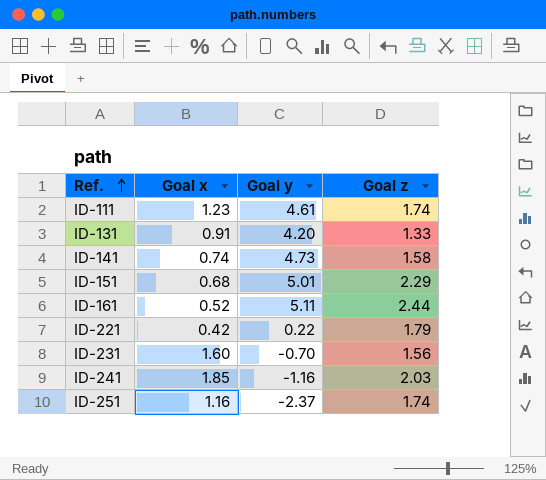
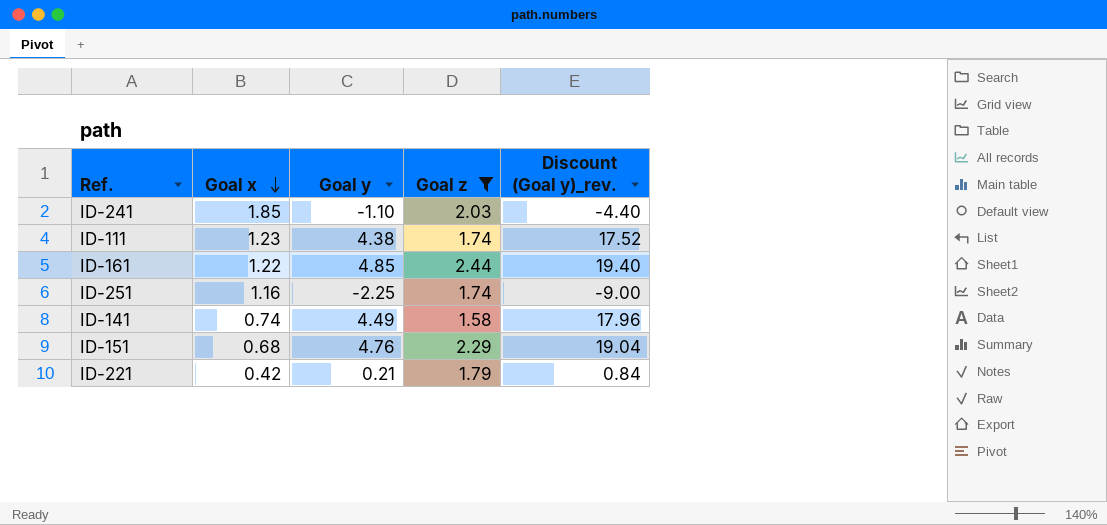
filter: none -> Goal z >= 1.58
row order: Ref. ascending -> Goal x descending
column Discount (Goal y)_rev. | formula: none -> [Goal y] * 4
ID-241 | Goal y: -1.16 -> -1.10
ID-111 | Goal y: 4.61 -> 4.38
ID-161 | Goal x: 0.52 -> 1.22
ID-161 | Goal y: 5.11 -> 4.85
ID-251 | Goal y: -2.37 -> -2.25
ID-141 | Goal y: 4.73 -> 4.49
ID-151 | Goal y: 5.01 -> 4.76
ID-221 | Goal y: 0.22 -> 0.21

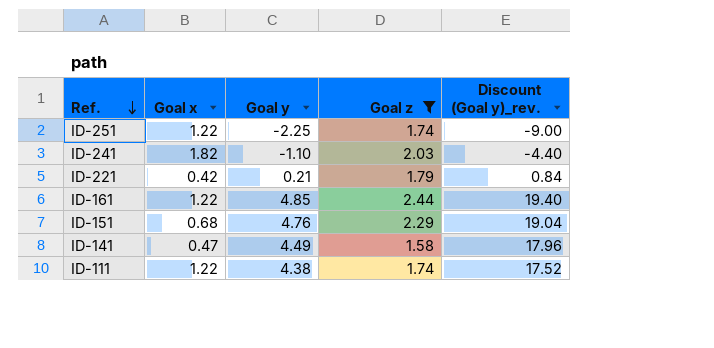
row order: Goal x descending -> Ref. descending
ID-251 | Goal x: 1.16 -> 1.22
ID-241 | Goal x: 1.85 -> 1.82
ID-141 | Goal x: 0.74 -> 0.47
ID-111 | Goal x: 1.23 -> 1.22

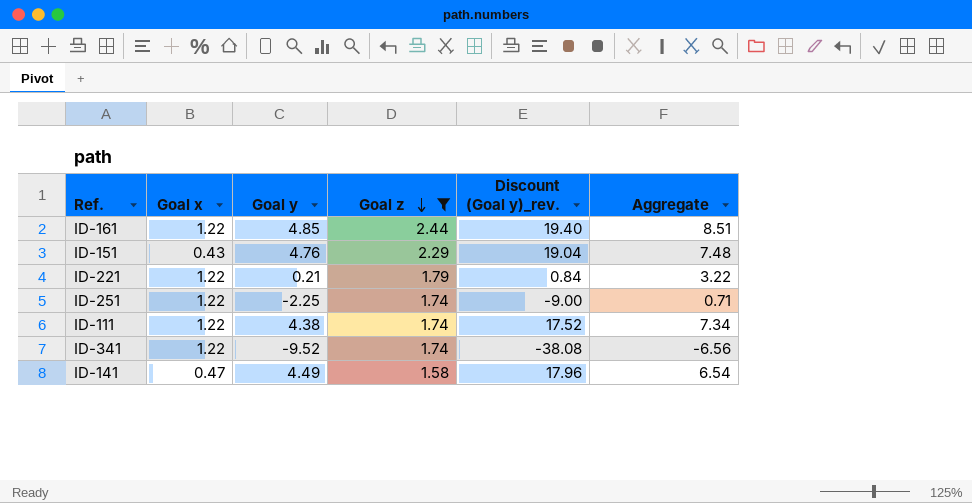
row order: Ref. descending -> Goal z descending
column Aggregate | formula: none -> [Goal x] + [Goal y] + [Goal z]
row ID-241: 1.82 | -1.10 | 2.03 | -4.40 -> none
ID-151 | Goal x: 0.68 -> 0.43
ID-221 | Goal x: 0.42 -> 1.22
row ID-341: none -> 1.22 | -9.52 | 1.74 | -38.08 | -6.56

